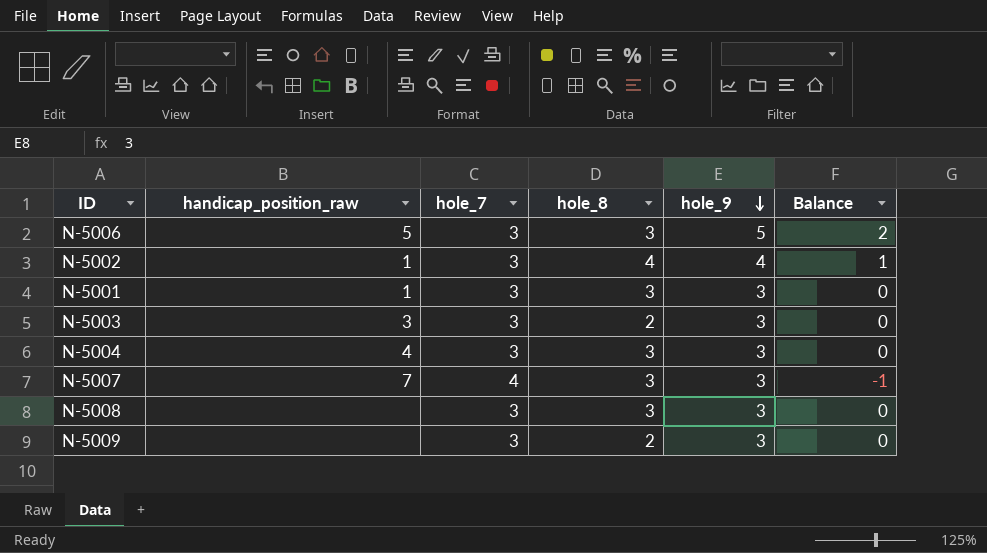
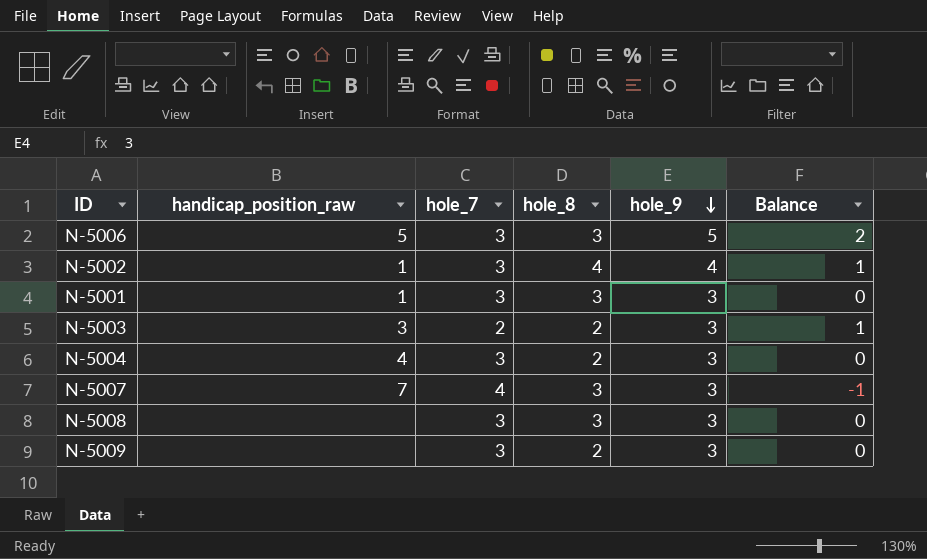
N-5003 | hole_7: 3 -> 2
N-5003 | Balance: 0 -> 1
N-5004 | hole_8: 3 -> 2

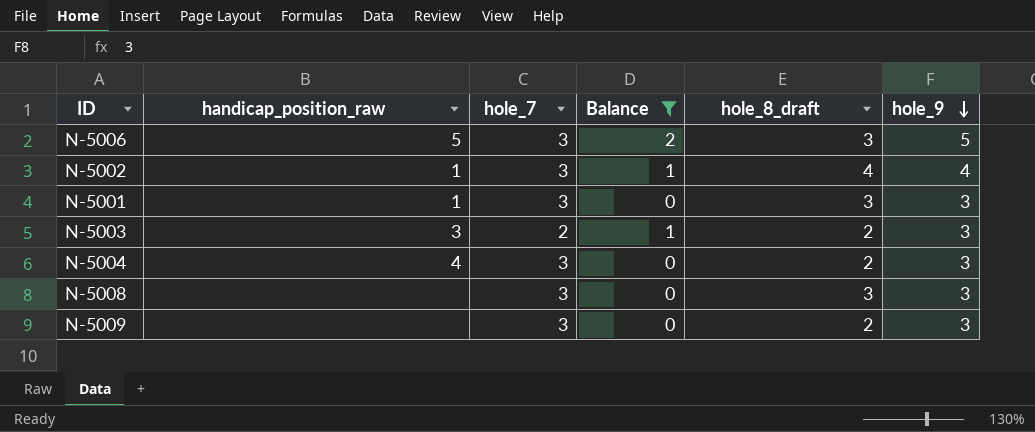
filter: none -> Balance != -1
column Balance | position: 6 -> 4
column name: hole_8 -> hole_8_draft

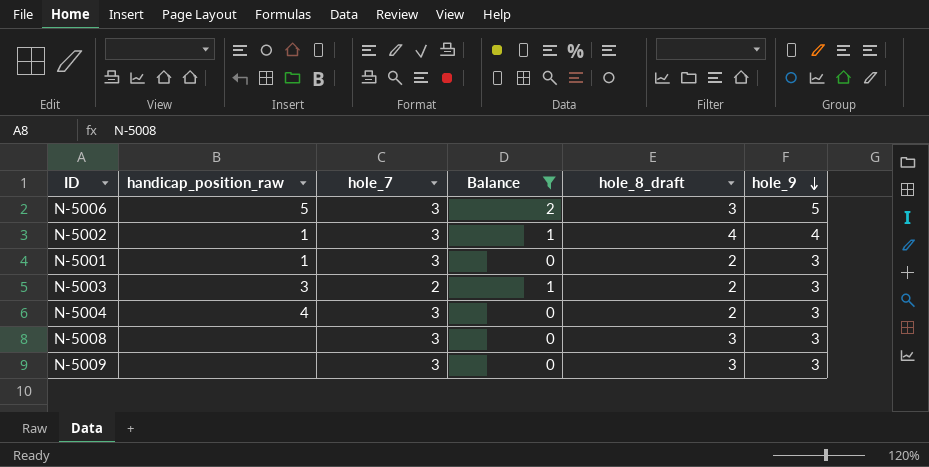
N-5001 | hole_8_draft: 3 -> 2
N-5009 | hole_8_draft: 2 -> 3

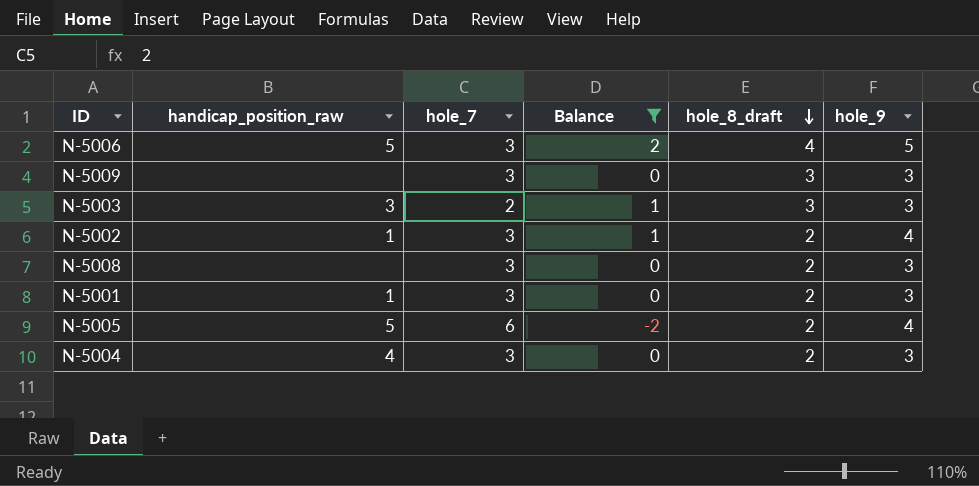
row order: hole_9 descending -> hole_8_draft descending
N-5006 | hole_8_draft: 3 -> 4
N-5003 | hole_8_draft: 2 -> 3
N-5002 | hole_8_draft: 4 -> 2
N-5008 | hole_8_draft: 3 -> 2
row N-5005: none -> 5 | 6 | -2 | 2 | 4

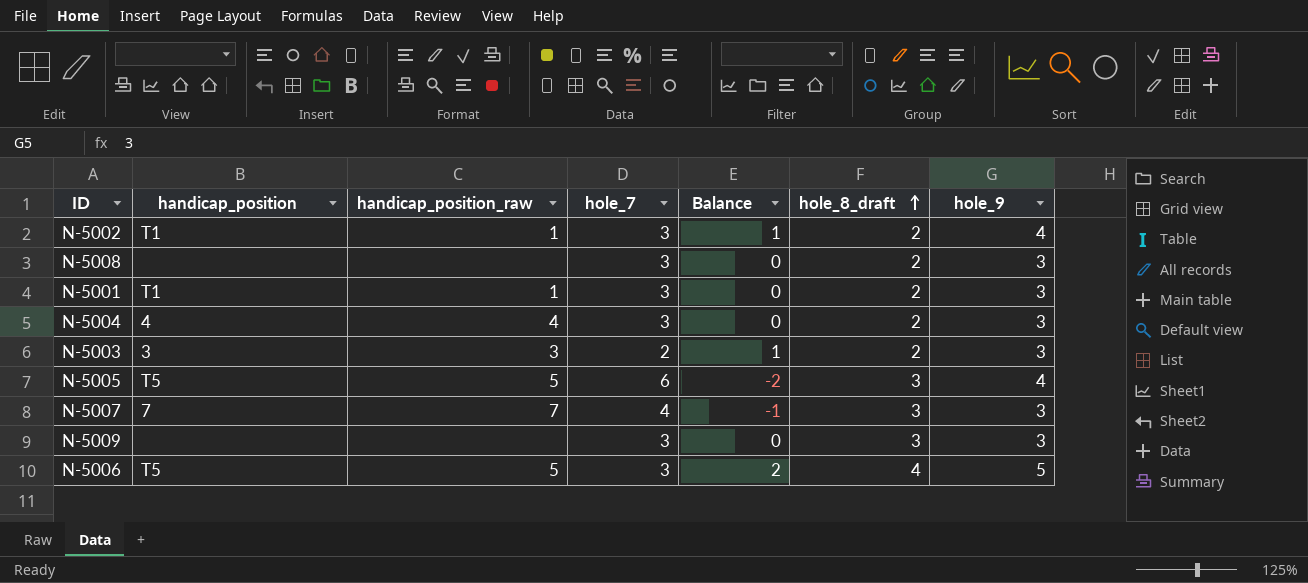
filter: Balance != -1 -> none
row order: hole_8_draft descending -> hole_8_draft ascending
column handicap_position | position: none -> 2
N-5003 | hole_8_draft: 3 -> 2
N-5005 | hole_8_draft: 2 -> 3

